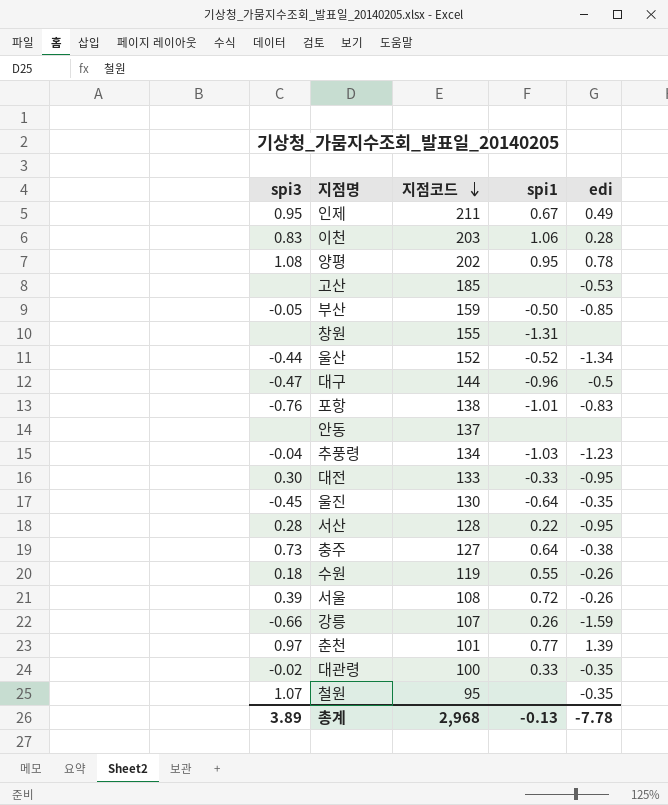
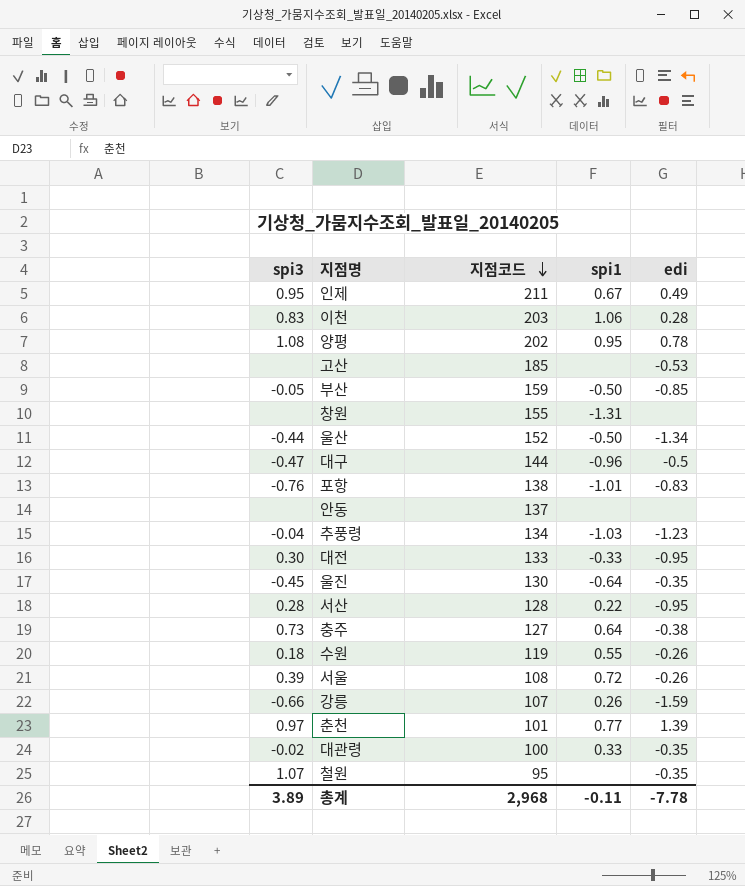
울산 | spi1: -0.52 -> -0.50
총계 | spi1: -0.13 -> -0.11

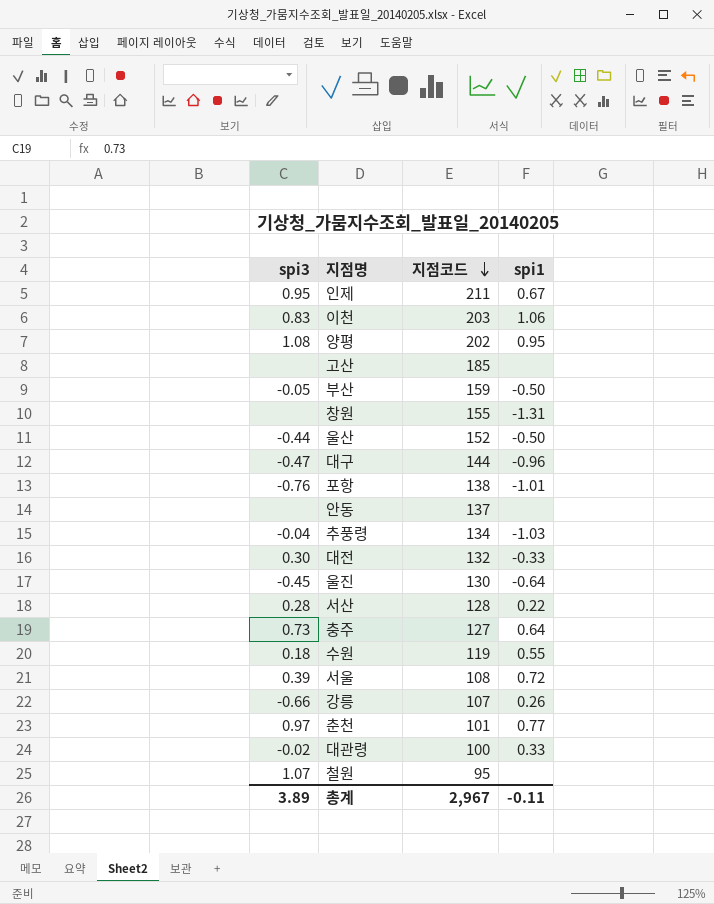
column edi | position: 5 -> none
대전 | 지점코드: 133 -> 132
총계 | 지점코드: 2,968 -> 2,967

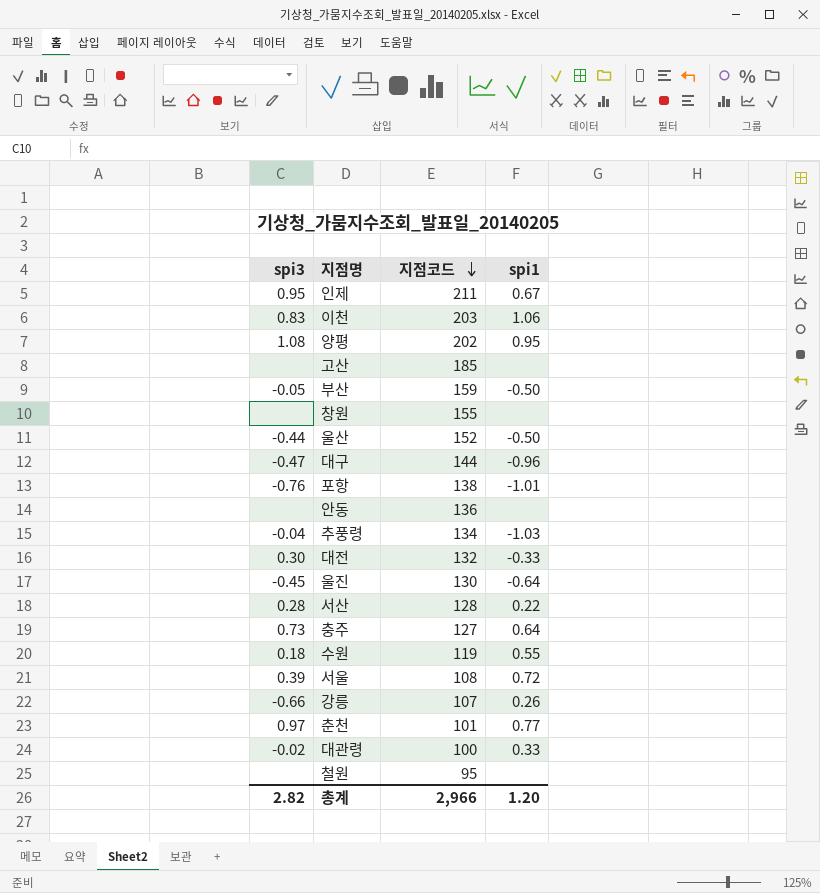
창원 | spi1: -1.31 -> none
안동 | 지점코드: 137 -> 136
철원 | spi3: 1.07 -> none
총계 | spi3: 3.89 -> 2.82
총계 | 지점코드: 2,967 -> 2,966
총계 | spi1: -0.11 -> 1.20

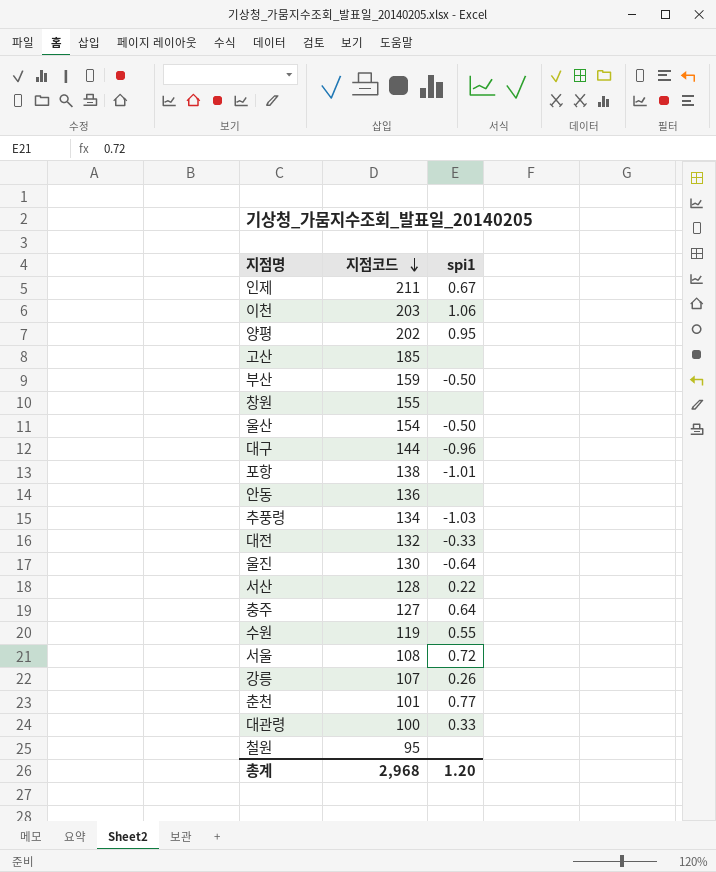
column spi3 | position: 1 -> none
울산 | 지점코드: 152 -> 154
총계 | 지점코드: 2,966 -> 2,968

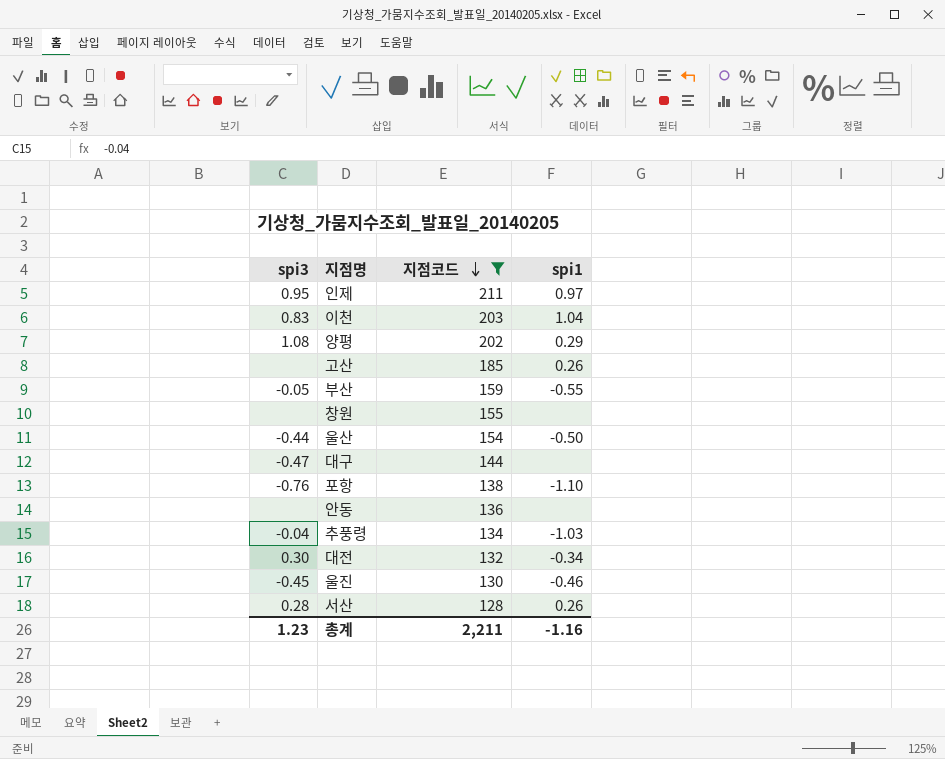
filter: none -> 지점코드 >= 128
column spi3 | position: none -> 1
인제 | spi1: 0.67 -> 0.97
이천 | spi1: 1.06 -> 1.04
양평 | spi1: 0.95 -> 0.29
고산 | spi1: none -> 0.26
부산 | spi1: -0.50 -> -0.55
대구 | spi1: -0.96 -> none
포항 | spi1: -1.01 -> -1.10
대전 | spi1: -0.33 -> -0.34
울진 | spi1: -0.64 -> -0.46
서산 | spi1: 0.22 -> 0.26
총계 | 지점코드: 2,968 -> 2,211
총계 | spi1: 1.20 -> -1.16

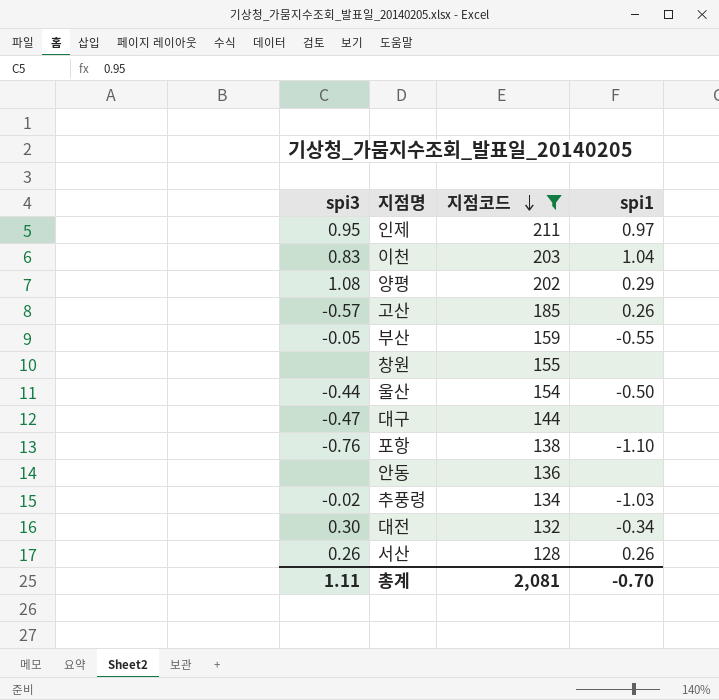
row 울진: -0.45 | 130 | -0.46 -> none
고산 | spi3: none -> -0.57
추풍령 | spi3: -0.04 -> -0.02
서산 | spi3: 0.28 -> 0.26
총계 | spi3: 1.23 -> 1.11
총계 | 지점코드: 2,211 -> 2,081
총계 | spi1: -1.16 -> -0.70

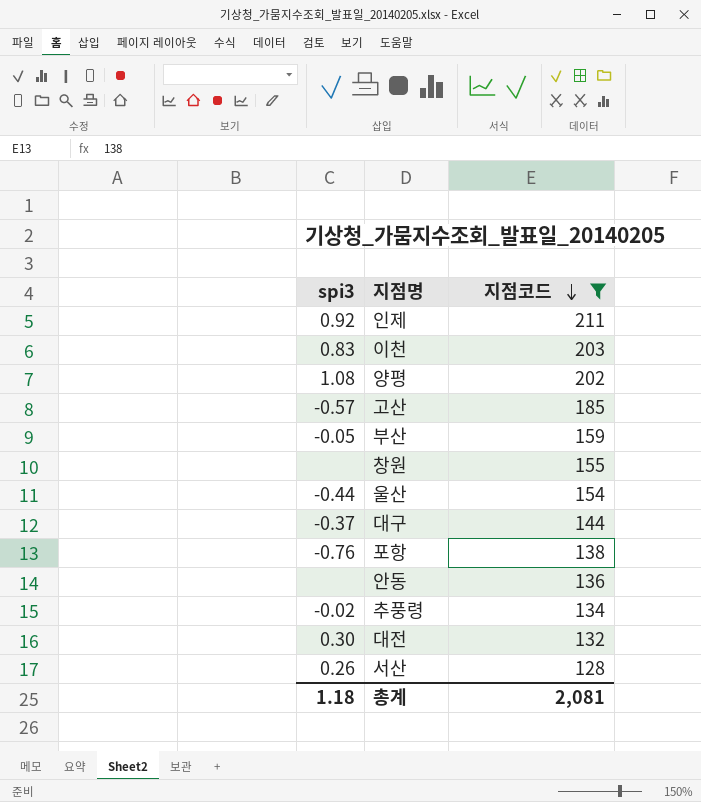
column spi1 | position: 4 -> none
인제 | spi3: 0.95 -> 0.92
대구 | spi3: -0.47 -> -0.37
총계 | spi3: 1.11 -> 1.18

